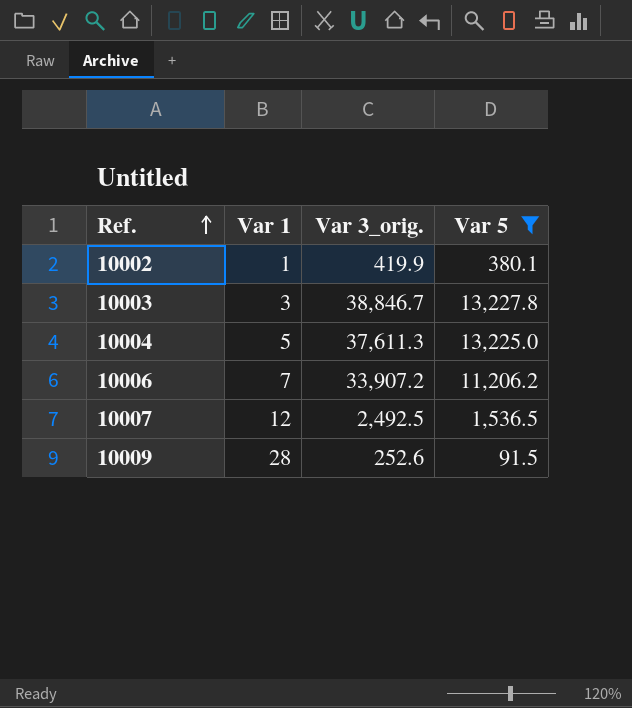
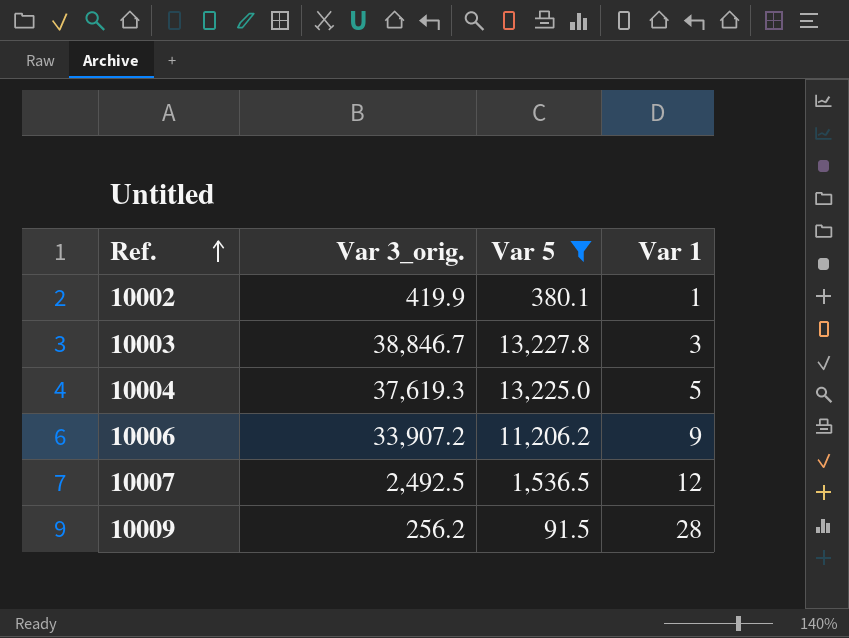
column Var 1 | position: 2 -> 4
10004 | Var 3_orig.: 37,611.3 -> 37,619.3
10006 | Var 1: 7 -> 9
10009 | Var 3_orig.: 252.6 -> 256.2

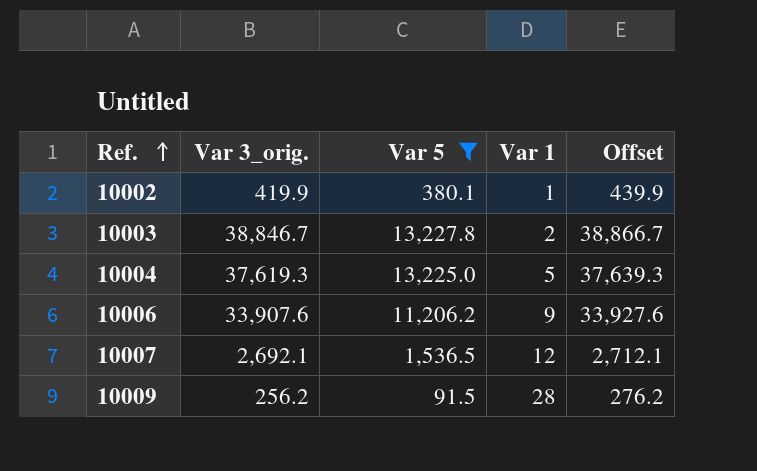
column Offset | formula: none -> [Var 3_orig.] + 20
10003 | Var 1: 3 -> 2
10006 | Var 3_orig.: 33,907.2 -> 33,907.6
10007 | Var 3_orig.: 2,492.5 -> 2,692.1

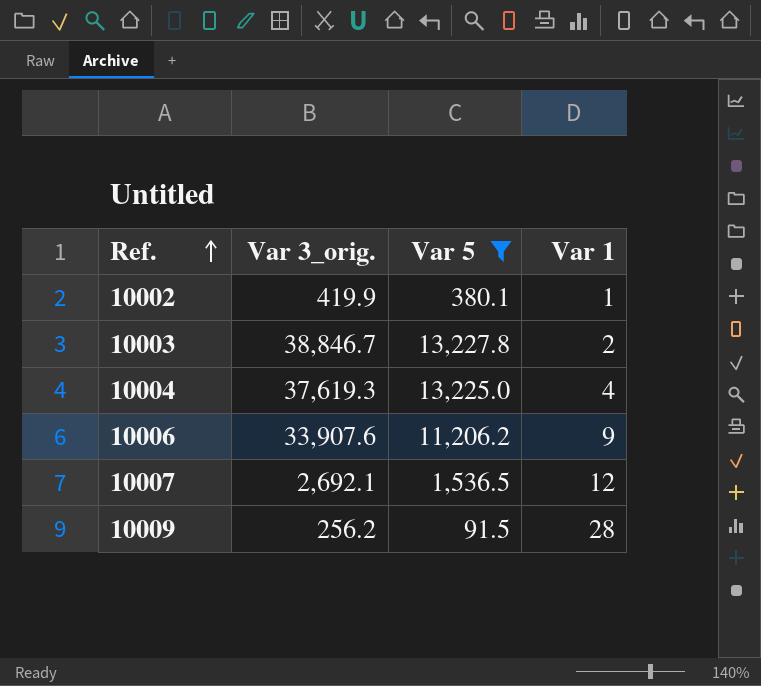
column Offset | formula: [Var 3_orig.] + 20 -> none
10004 | Var 1: 5 -> 4

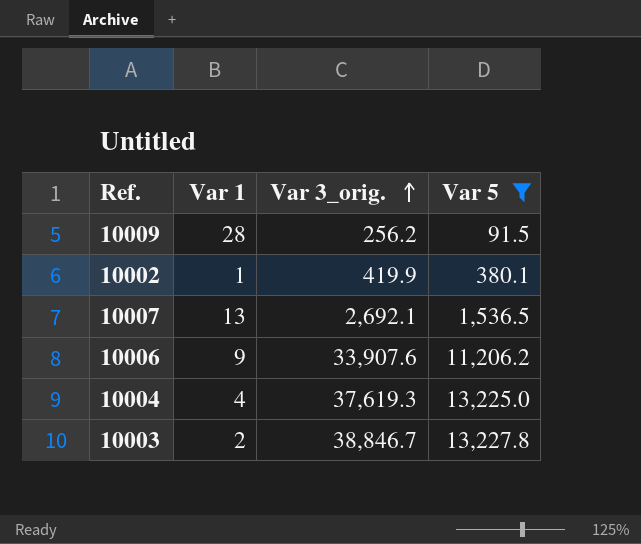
row order: Ref. ascending -> Var 3_orig. ascending
column Var 1 | position: 4 -> 2
10007 | Var 1: 12 -> 13

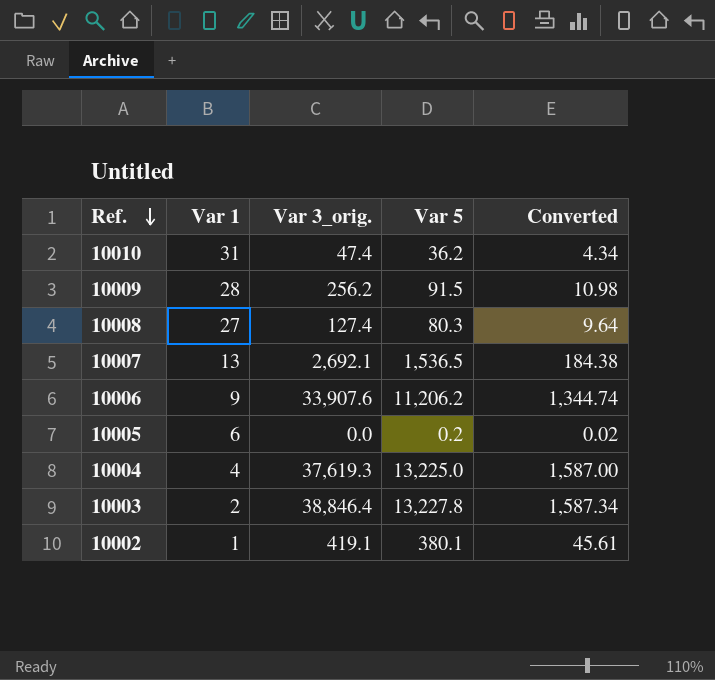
filter: Var 5 >= 91.5 -> none
row order: Var 3_orig. ascending -> Ref. descending
column Converted | formula: none -> [Var 5] * 0.12
10003 | Var 3_orig.: 38,846.7 -> 38,846.4
10002 | Var 3_orig.: 419.9 -> 419.1

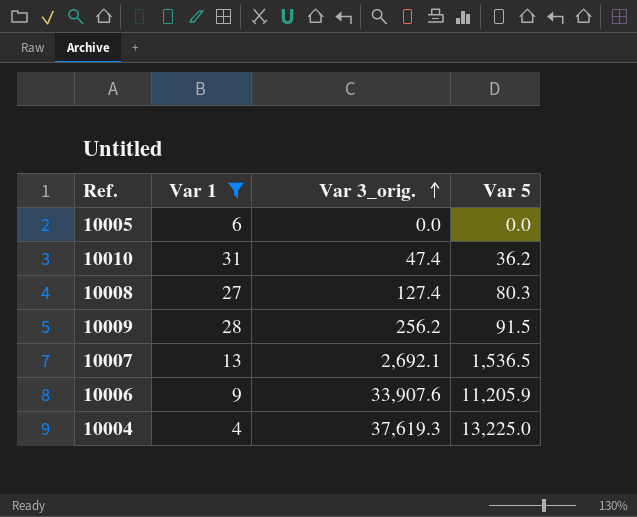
filter: none -> Var 1 >= 4
row order: Ref. descending -> Var 3_orig. ascending
column Converted | formula: [Var 5] * 0.12 -> none
10005 | Var 5: 0.2 -> 0.0
10006 | Var 5: 11,206.2 -> 11,205.9

